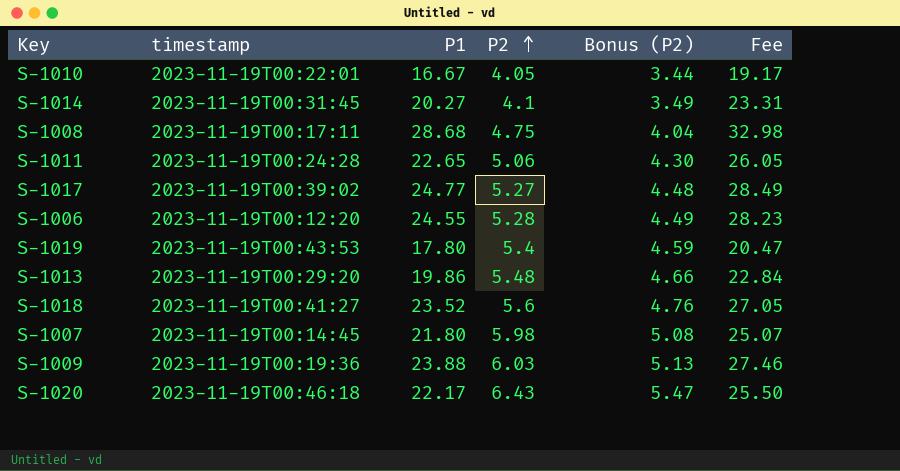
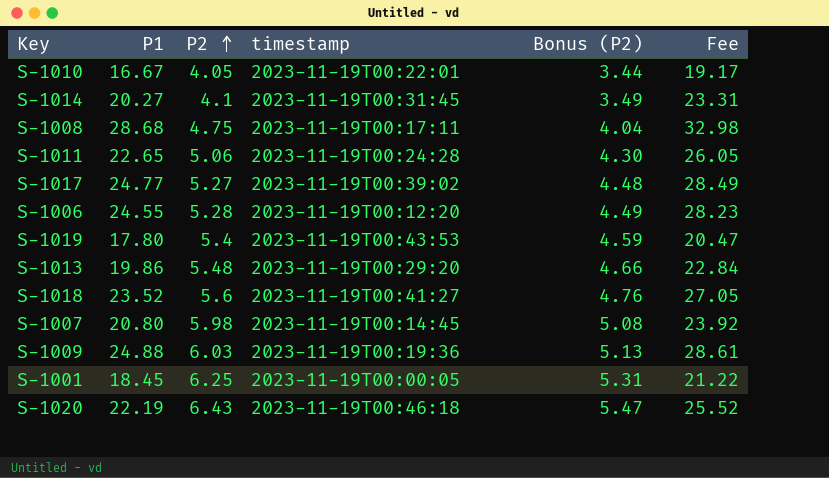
column timestamp | position: 2 -> 4
S-1007 | P1: 21.80 -> 20.80
S-1007 | Fee: 25.07 -> 23.92
S-1009 | P1: 23.88 -> 24.88
S-1009 | Fee: 27.46 -> 28.61
row S-1001: none -> 18.45 | 6.25 | 2023-11-19T00:00:05 | 5.31 | 21.22
S-1020 | P1: 22.17 -> 22.19
S-1020 | Fee: 25.50 -> 25.52

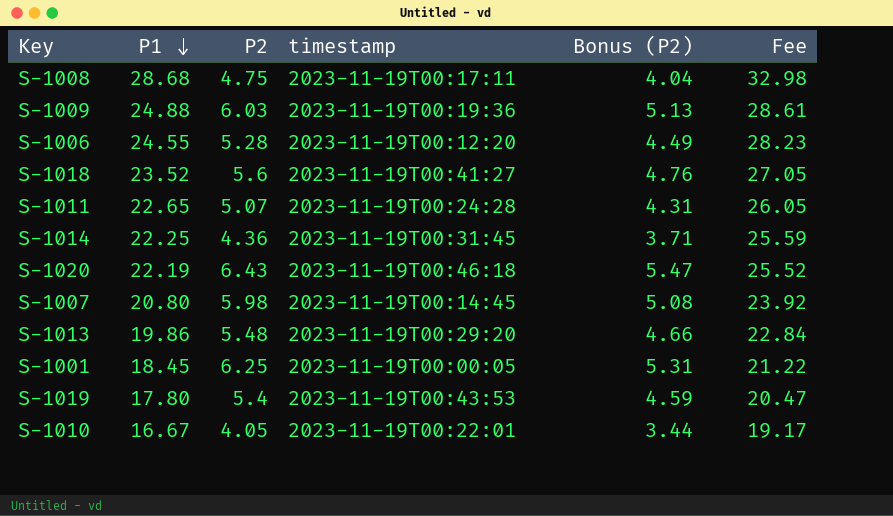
row order: P2 ascending -> P1 descending
row S-1017: 24.77 | 5.27 | 2023-11-19T00:39:02 | 4.48 | 28.49 -> none
S-1011 | P2: 5.06 -> 5.07
S-1011 | Bonus (P2): 4.30 -> 4.31
S-1014 | P1: 20.27 -> 22.25
S-1014 | P2: 4.1 -> 4.36
S-1014 | Bonus (P2): 3.49 -> 3.71
S-1014 | Fee: 23.31 -> 25.59

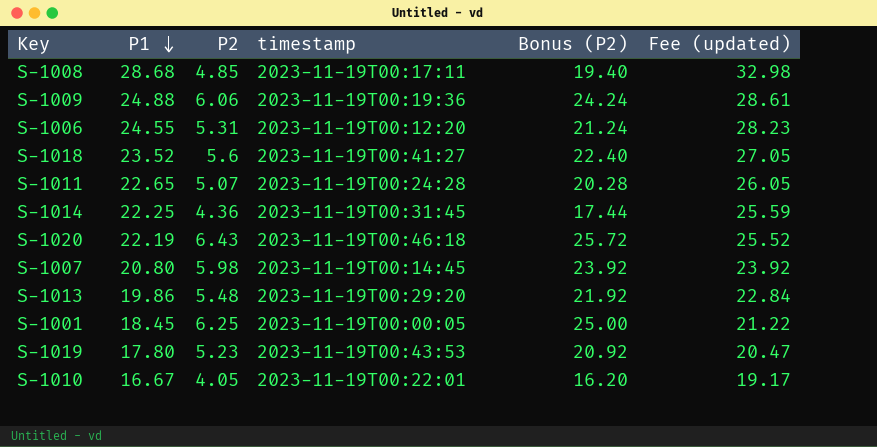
column Bonus (P2) | formula: [P2] * 0.85 -> [P2] * 4
column name: Fee -> Fee (updated)
S-1008 | P2: 4.75 -> 4.85
S-1009 | P2: 6.03 -> 6.06
S-1006 | P2: 5.28 -> 5.31
S-1019 | P2: 5.4 -> 5.23

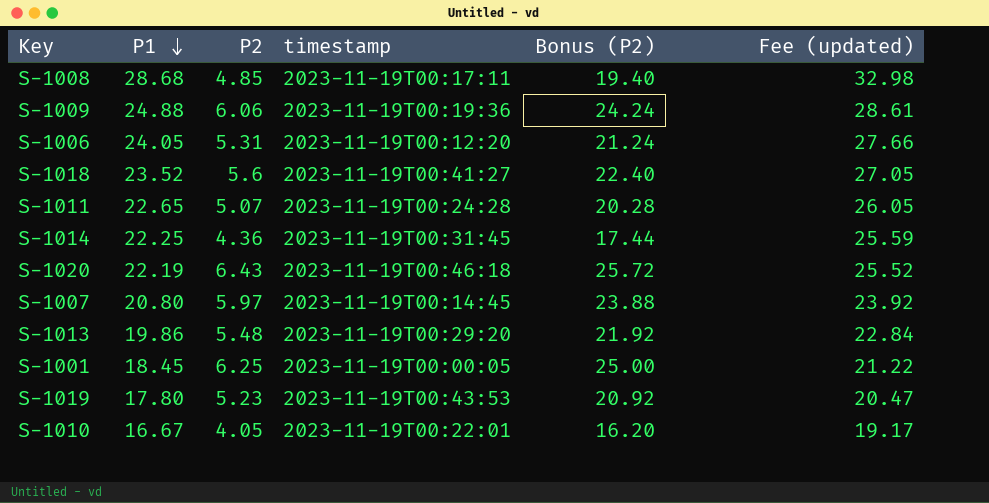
S-1006 | P1: 24.55 -> 24.05
S-1006 | Fee (updated): 28.23 -> 27.66
S-1007 | P2: 5.98 -> 5.97
S-1007 | Bonus (P2): 23.92 -> 23.88

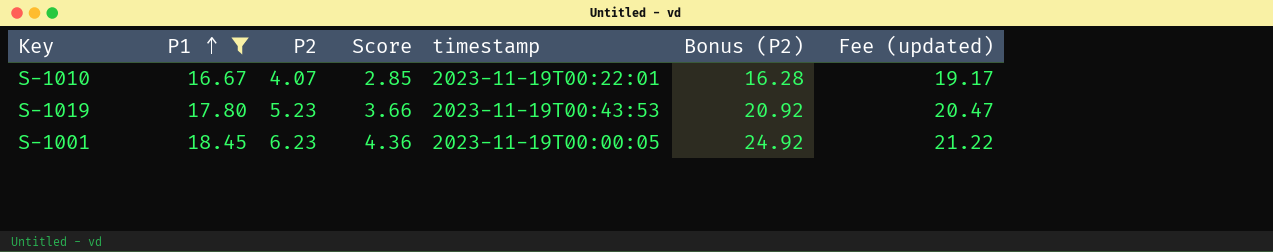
filter: none -> P1 <= 18.45
row order: P1 descending -> P1 ascending
column Score | formula: none -> [P2] * 0.7
S-1010 | P2: 4.05 -> 4.07
S-1010 | Bonus (P2): 16.20 -> 16.28
S-1001 | P2: 6.25 -> 6.23
S-1001 | Bonus (P2): 25.00 -> 24.92

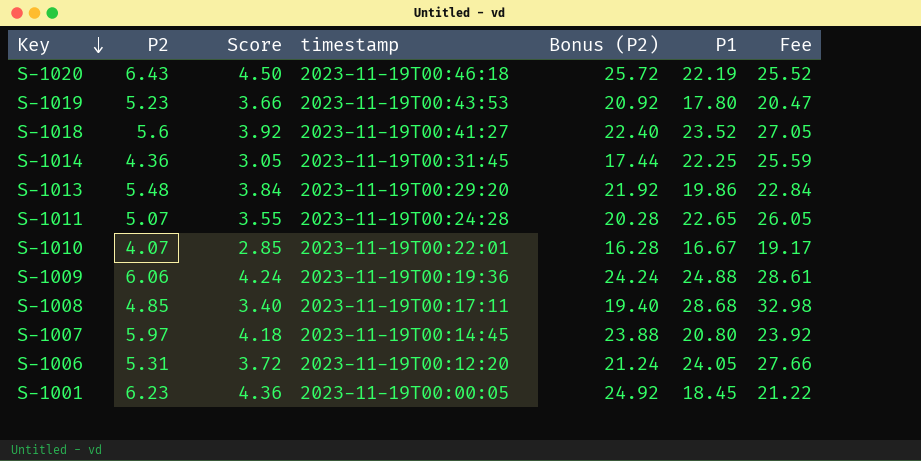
filter: P1 <= 18.45 -> none
row order: P1 ascending -> Key descending
column P1 | position: 2 -> 6
column name: Fee (updated) -> Fee

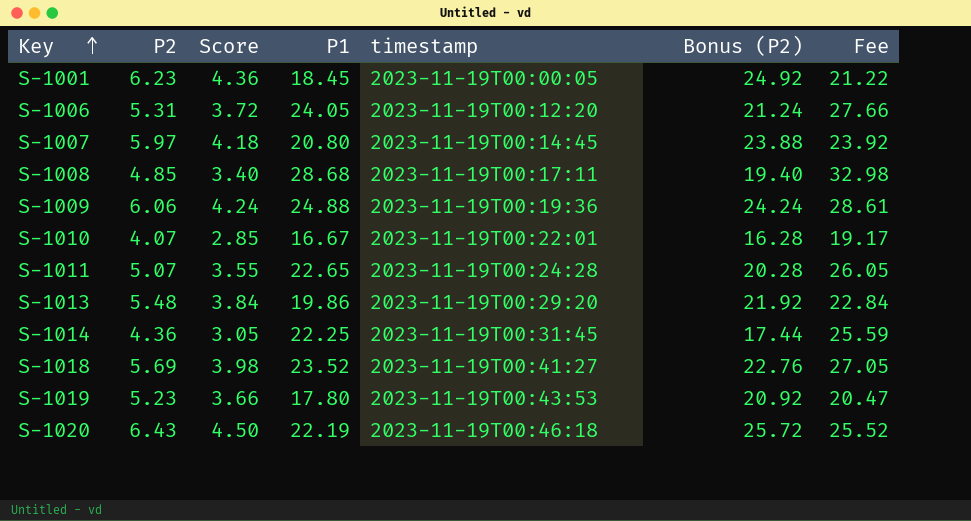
row order: Key descending -> Key ascending
column P1 | position: 6 -> 4
S-1018 | P2: 5.6 -> 5.69
S-1018 | Score: 3.92 -> 3.98
S-1018 | Bonus (P2): 22.40 -> 22.76

